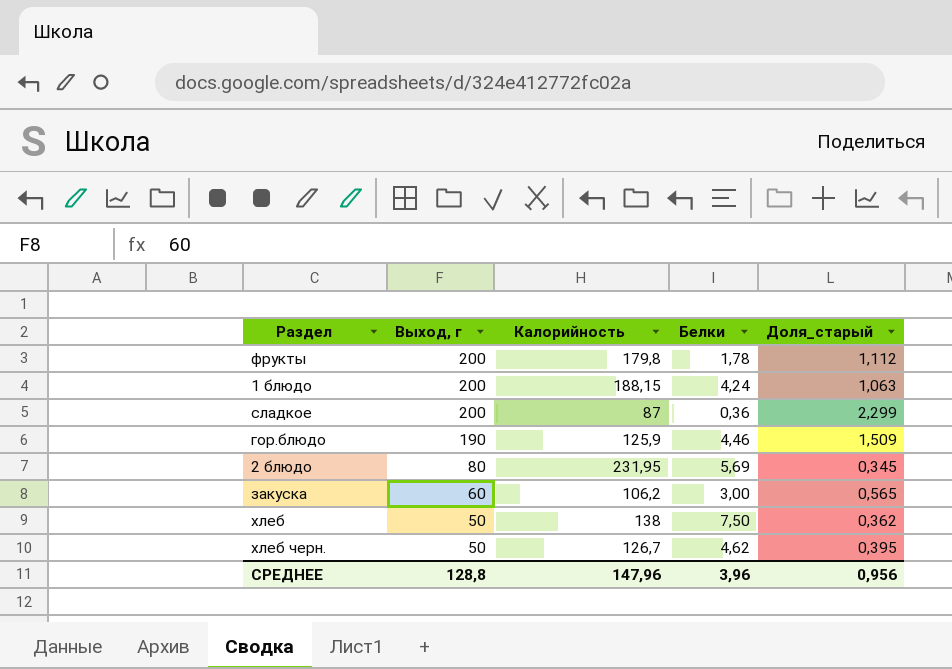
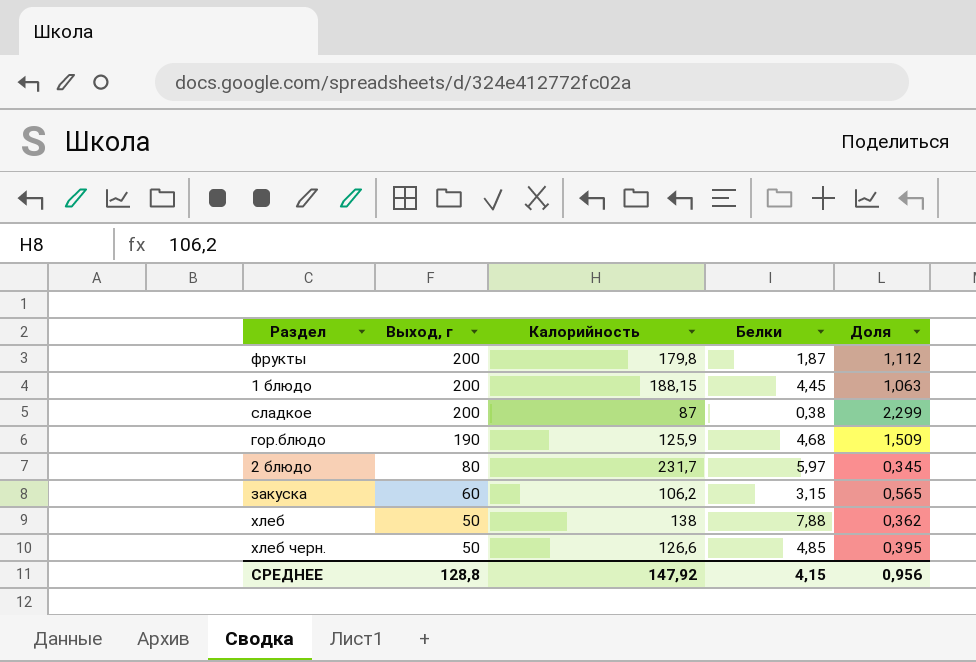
column name: Доля_старый -> Доля
фрукты | Белки: 1,78 -> 1,87
1 блюдо | Белки: 4,24 -> 4,45
сладкое | Белки: 0,36 -> 0,38
гор.блюдо | Белки: 4,46 -> 4,68
2 блюдо | Калорийность: 231,95 -> 231,7
2 блюдо | Белки: 5,69 -> 5,97
закуска | Белки: 3,00 -> 3,15
хлеб | Белки: 7,50 -> 7,88
хлеб черн. | Калорийность: 126,7 -> 126,6
хлеб черн. | Белки: 4,62 -> 4,85
СРЕДНЕЕ | Калорийность: 147,96 -> 147,92
СРЕДНЕЕ | Белки: 3,96 -> 4,15

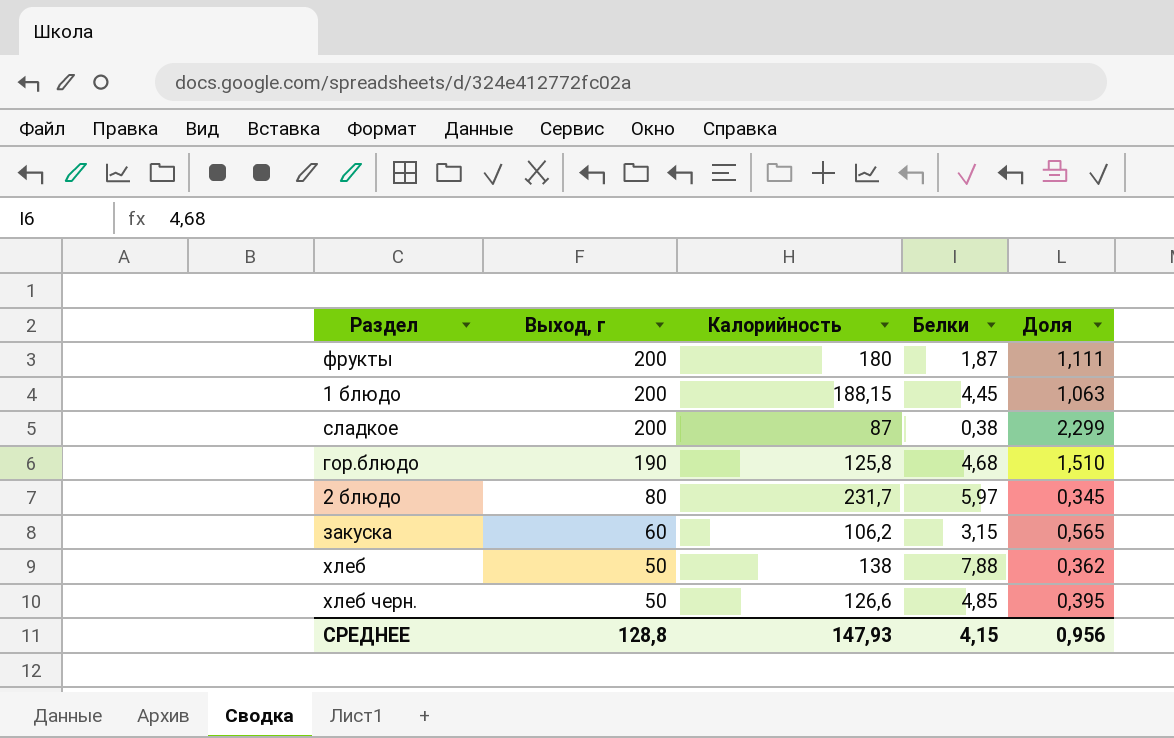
фрукты | Калорийность: 179,8 -> 180
фрукты | Доля: 1,112 -> 1,111
гор.блюдо | Калорийность: 125,9 -> 125,8
гор.блюдо | Доля: 1,509 -> 1,510
СРЕДНЕЕ | Калорийность: 147,92 -> 147,93

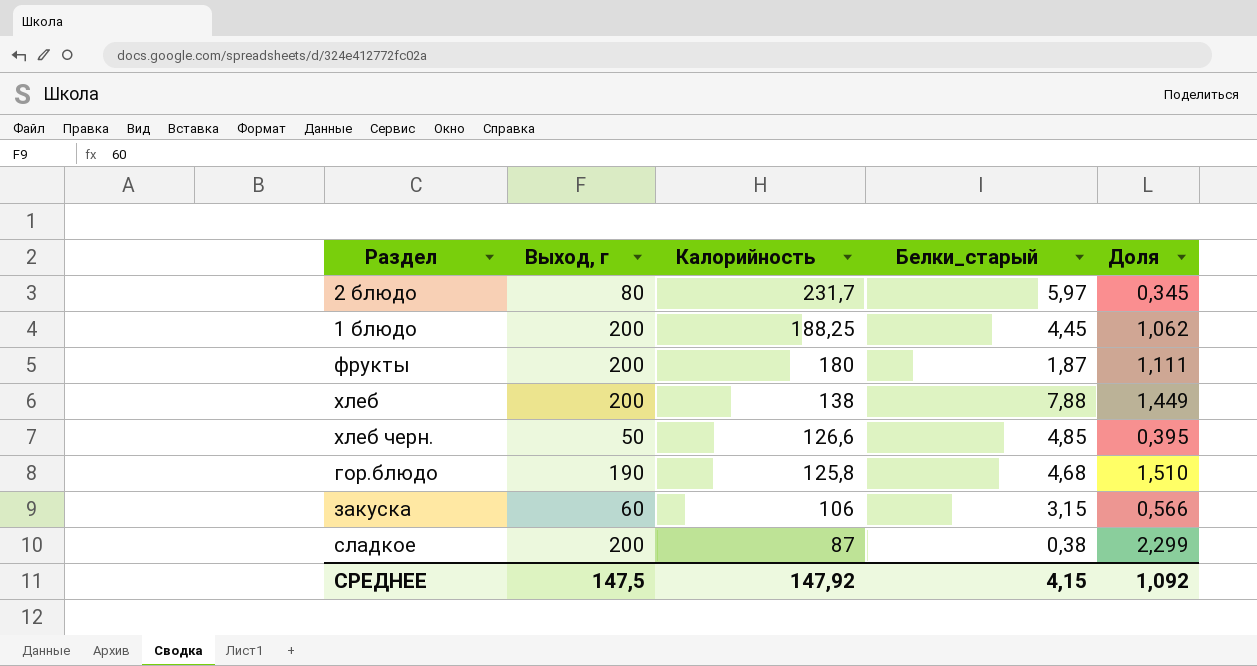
row order: Выход, г descending -> Калорийность descending
column name: Белки -> Белки_старый
1 блюдо | Калорийность: 188,15 -> 188,25
1 блюдо | Доля: 1,063 -> 1,062
хлеб | Выход, г: 50 -> 200
хлеб | Доля: 0,362 -> 1,449
закуска | Калорийность: 106,2 -> 106
закуска | Доля: 0,565 -> 0,566
СРЕДНЕЕ | Выход, г: 128,8 -> 147,5
СРЕДНЕЕ | Калорийность: 147,93 -> 147,92
СРЕДНЕЕ | Доля: 0,956 -> 1,092

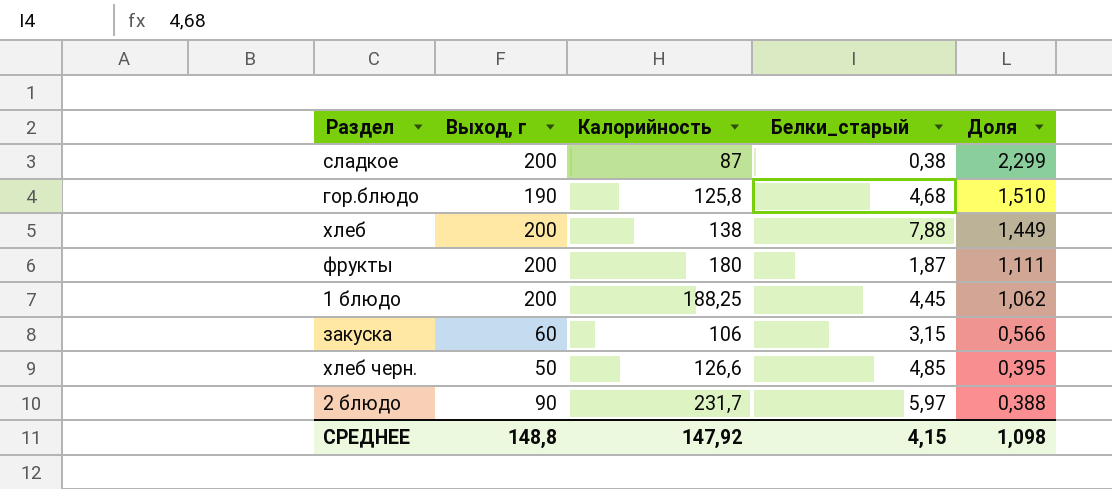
row order: Калорийность descending -> Доля descending
2 блюдо | Выход, г: 80 -> 90
2 блюдо | Доля: 0,345 -> 0,388
СРЕДНЕЕ | Выход, г: 147,5 -> 148,8
СРЕДНЕЕ | Доля: 1,092 -> 1,098

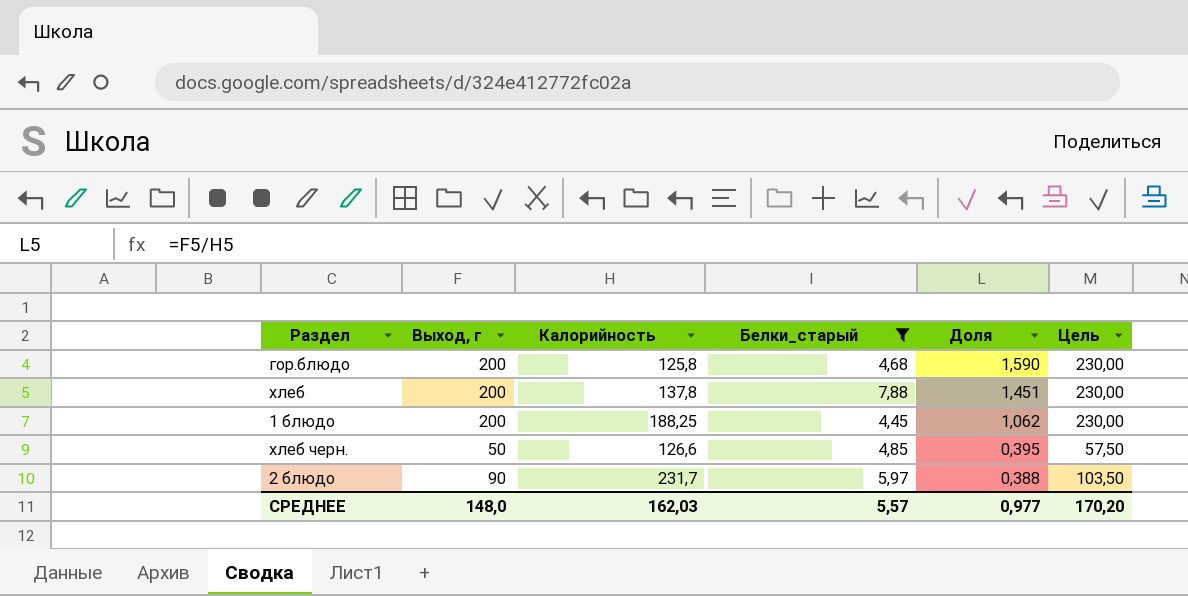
filter: none -> Белки_старый >= 4,45
column Цель | formula: none -> [Выход, г] * 1,15
гор.блюдо | Выход, г: 190 -> 200
гор.блюдо | Доля: 1,510 -> 1,590
хлеб | Калорийность: 138 -> 137,8
хлеб | Доля: 1,449 -> 1,451
СРЕДНЕЕ | Выход, г: 148,8 -> 148,0
СРЕДНЕЕ | Калорийность: 147,92 -> 162,03
СРЕДНЕЕ | Белки_старый: 4,15 -> 5,57
СРЕДНЕЕ | Доля: 1,098 -> 0,977

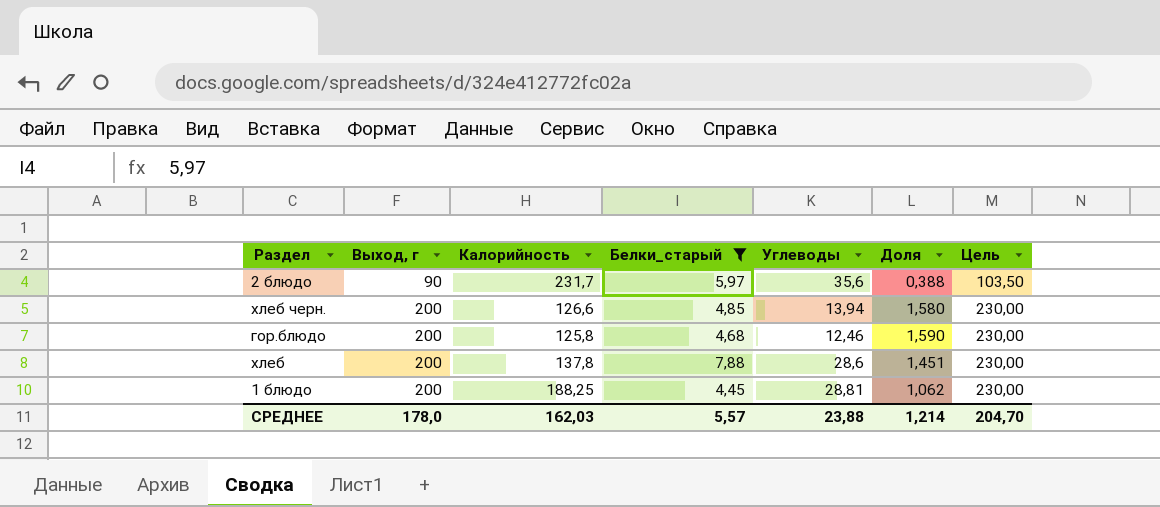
row order: Доля descending -> Выход, г ascending
column Углеводы | position: none -> 5
хлеб черн. | Выход, г: 50 -> 200
хлеб черн. | Доля: 0,395 -> 1,580
хлеб черн. | Цель: 57,50 -> 230,00
СРЕДНЕЕ | Выход, г: 148,0 -> 178,0
СРЕДНЕЕ | Доля: 0,977 -> 1,214
СРЕДНЕЕ | Цель: 170,20 -> 204,70

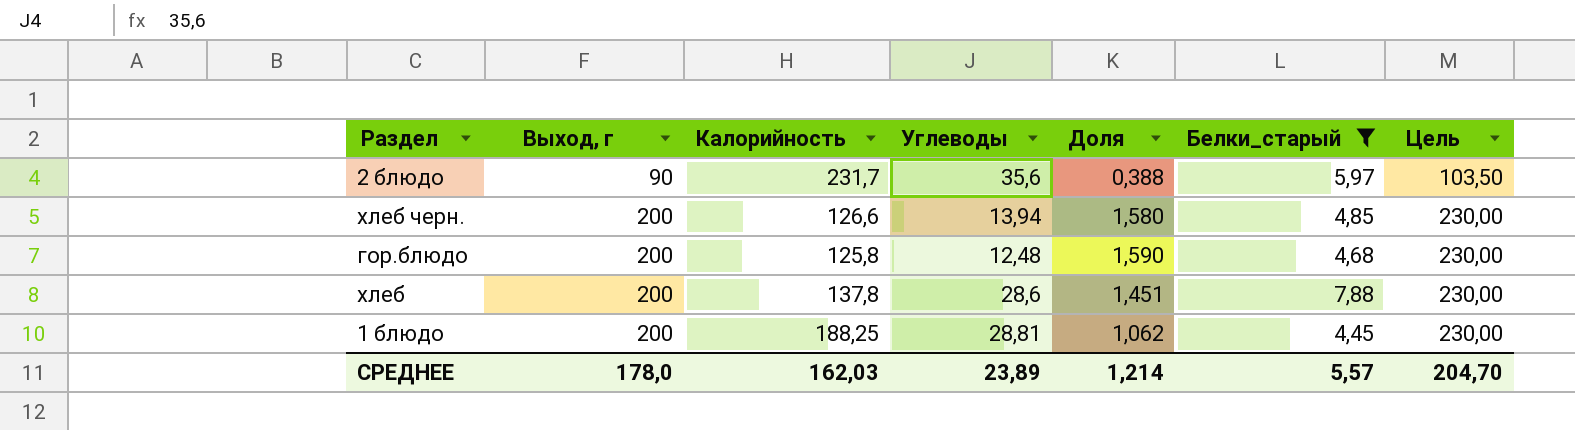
column Белки_старый | position: 4 -> 6
гор.блюдо | Углеводы: 12,46 -> 12,48
СРЕДНЕЕ | Углеводы: 23,88 -> 23,89

